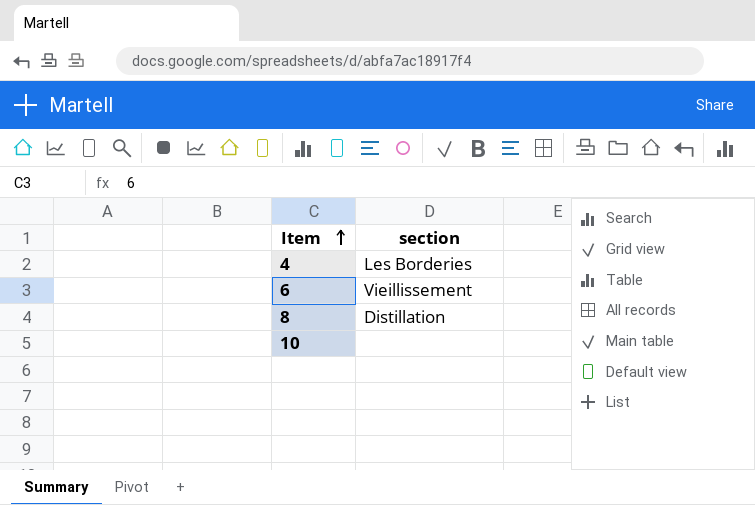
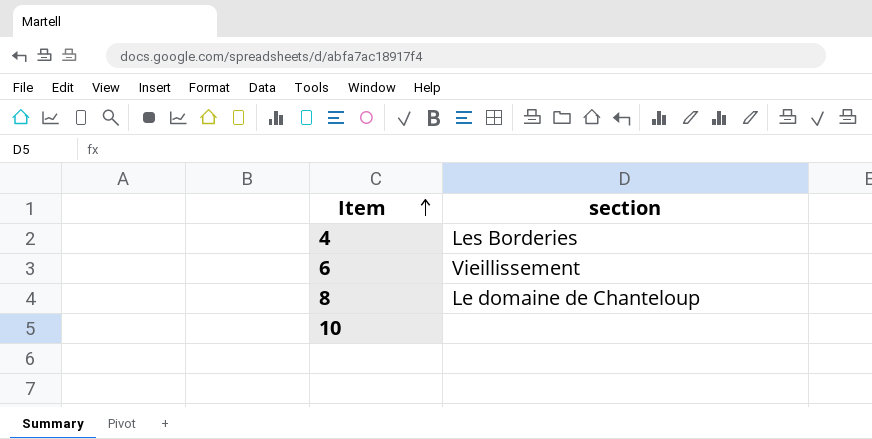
8 | section: Distillation -> Le domaine de Chanteloup

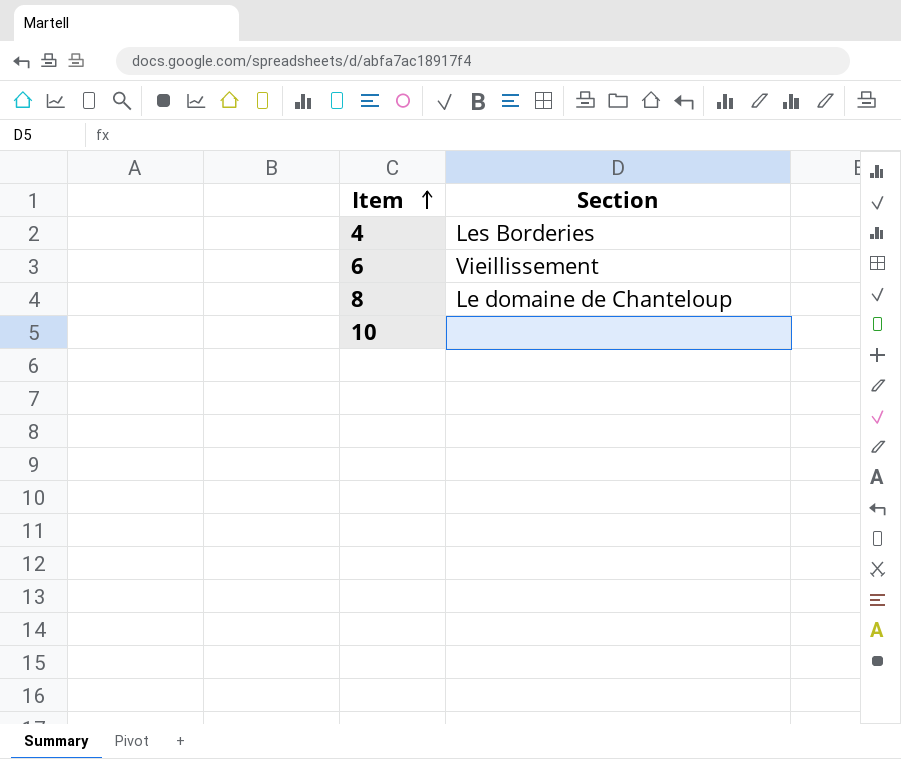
column name: section -> Section

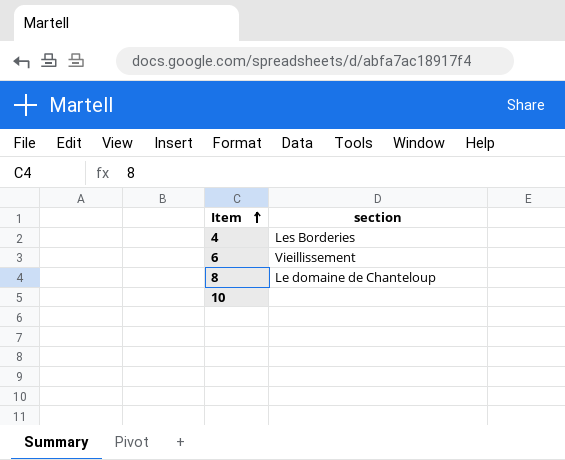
column name: Section -> section

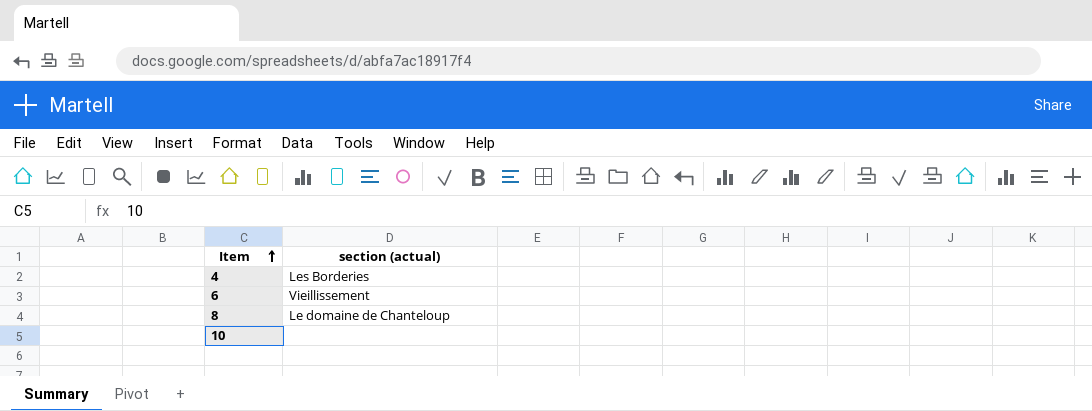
column name: section -> section (actual)

